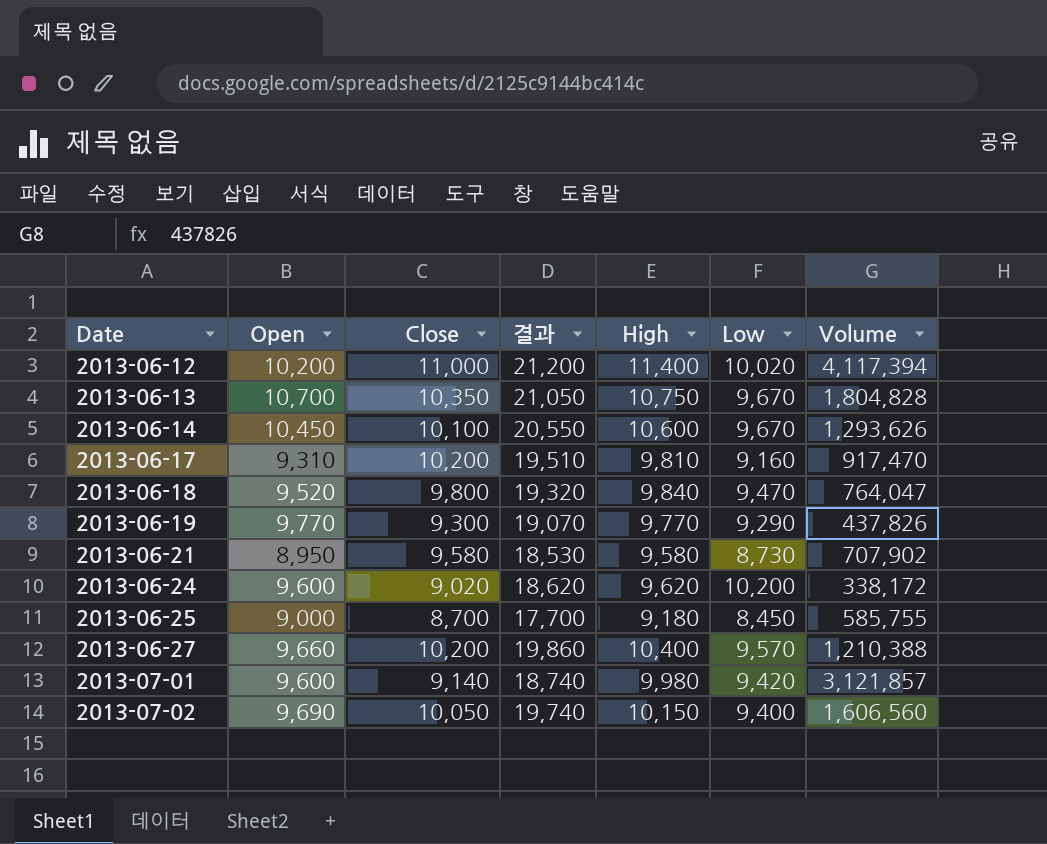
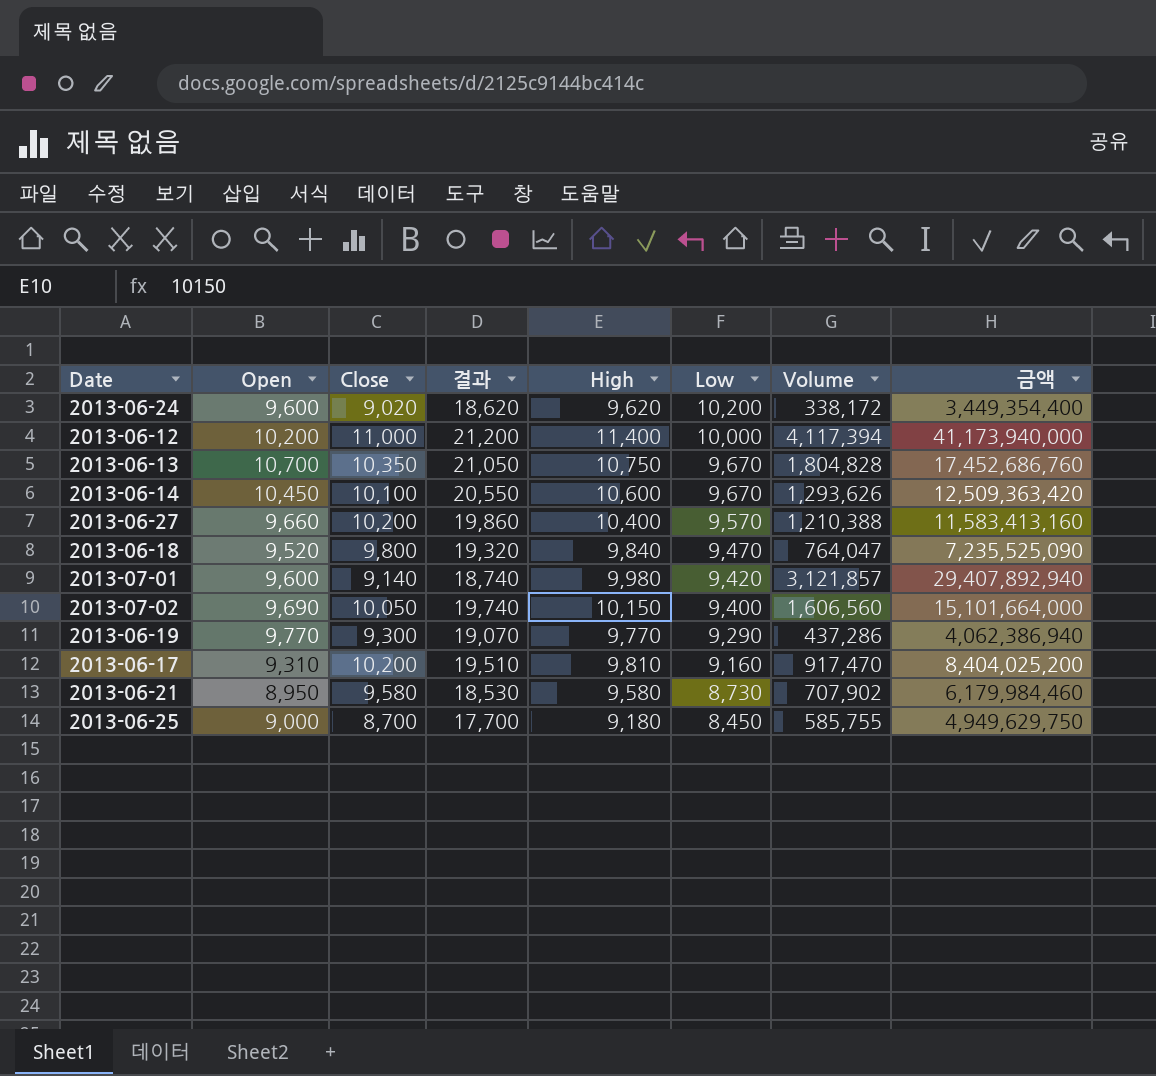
row order: Date ascending -> Low descending
column 금액 | formula: none -> [Low] * [Volume]
2013-06-12 | Low: 10,020 -> 10,000
2013-06-19 | Volume: 437,826 -> 437,286

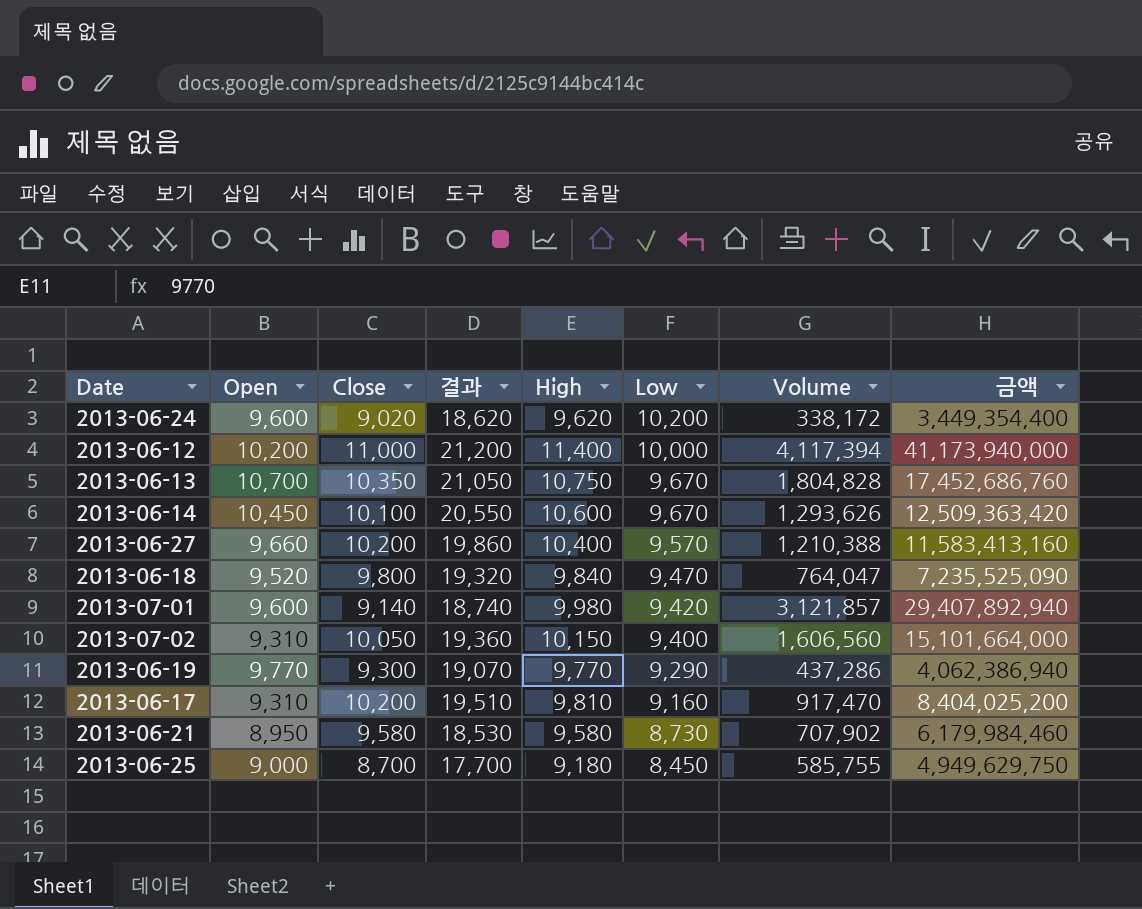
2013-07-02 | Open: 9,690 -> 9,310
2013-07-02 | 결과: 19,740 -> 19,360

